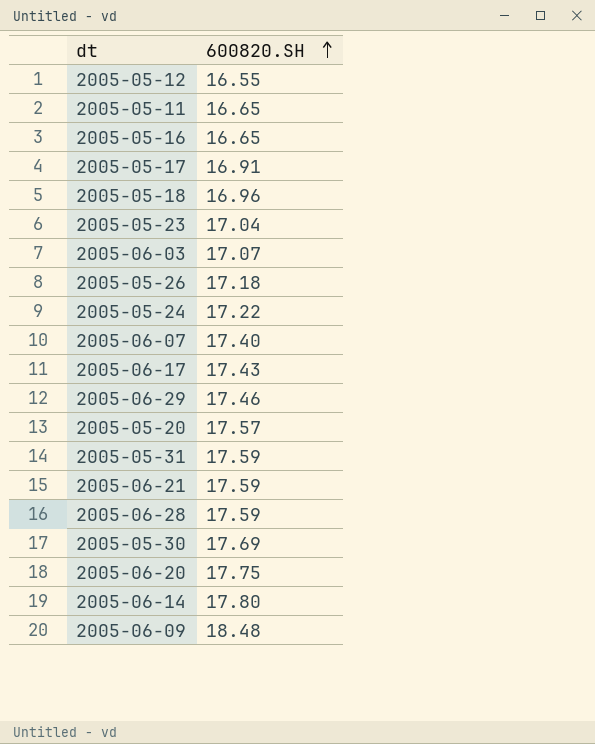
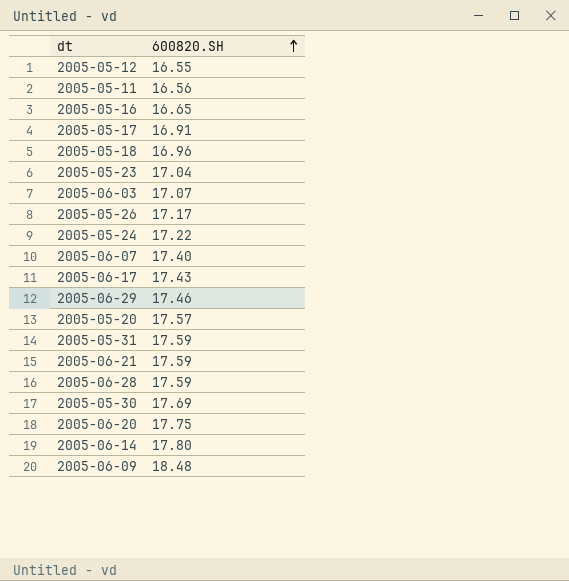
2005-05-11 | 600820.SH: 16.65 -> 16.56
2005-05-26 | 600820.SH: 17.18 -> 17.17

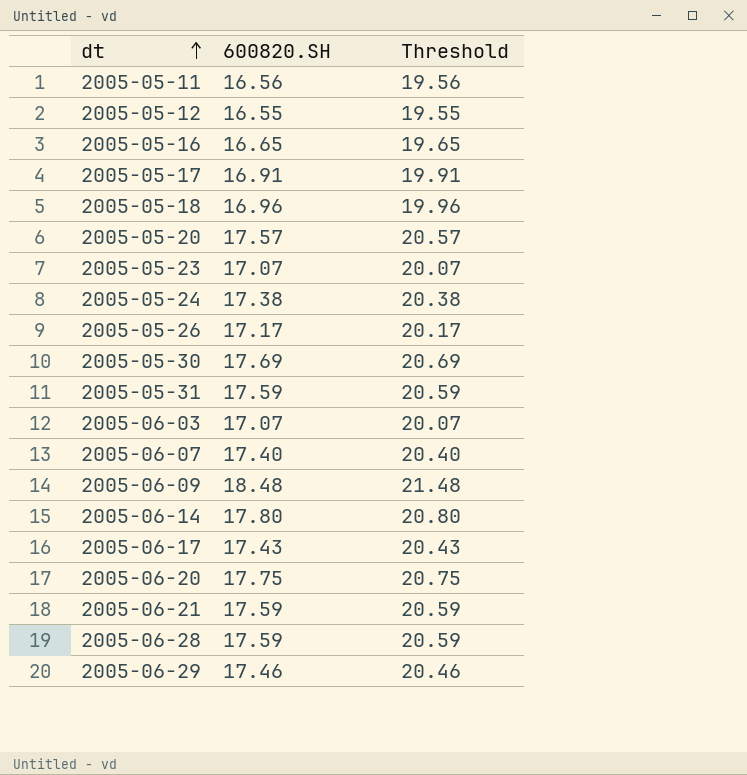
row order: 600820.SH ascending -> dt ascending
column Threshold | formula: none -> [600820.SH] + 3
2005-05-23 | 600820.SH: 17.04 -> 17.07
2005-05-24 | 600820.SH: 17.22 -> 17.38

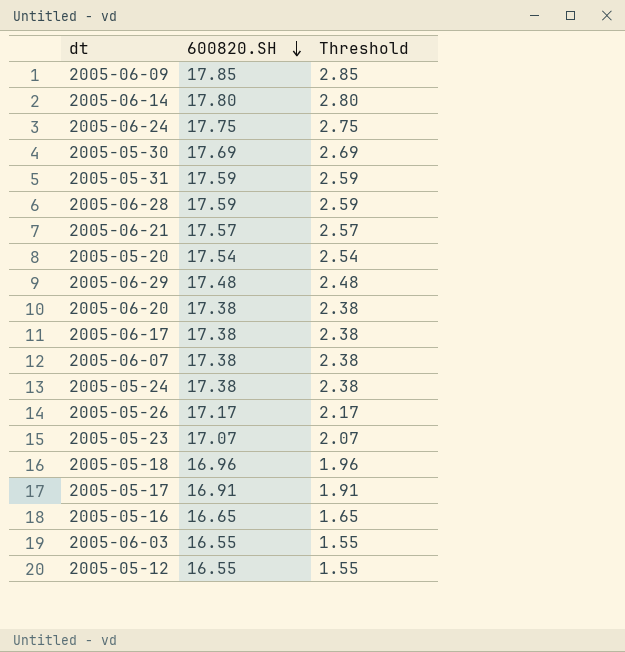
row order: dt ascending -> 600820.SH descending
column Threshold | formula: [600820.SH] + 3 -> [600820.SH] - 15
row 2005-05-11: 16.56 | 19.56 -> none
2005-06-09 | 600820.SH: 18.48 -> 17.85
row 2005-06-24: none -> 17.75 | 2.75
2005-06-21 | 600820.SH: 17.59 -> 17.57
2005-05-20 | 600820.SH: 17.57 -> 17.54
2005-06-29 | 600820.SH: 17.46 -> 17.48
2005-06-20 | 600820.SH: 17.75 -> 17.38
2005-06-17 | 600820.SH: 17.43 -> 17.38
2005-06-07 | 600820.SH: 17.40 -> 17.38
2005-06-03 | 600820.SH: 17.07 -> 16.55

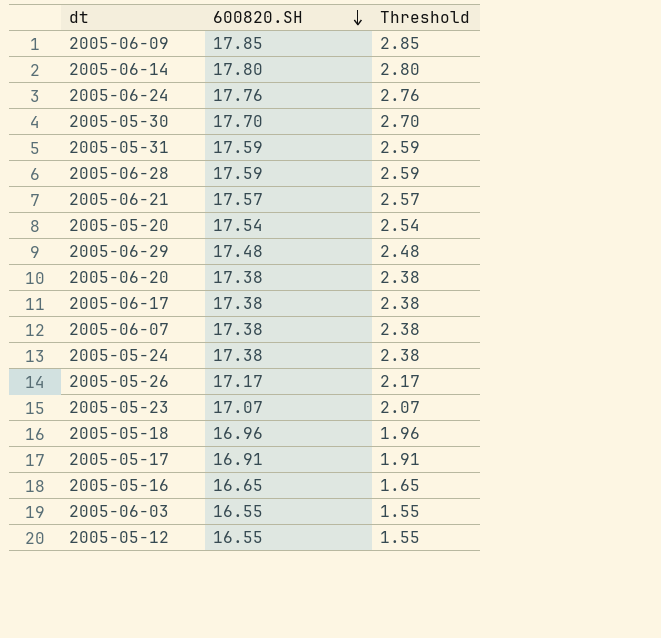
2005-06-24 | 600820.SH: 17.75 -> 17.76
2005-06-24 | Threshold: 2.75 -> 2.76
2005-05-30 | 600820.SH: 17.69 -> 17.70
2005-05-30 | Threshold: 2.69 -> 2.70

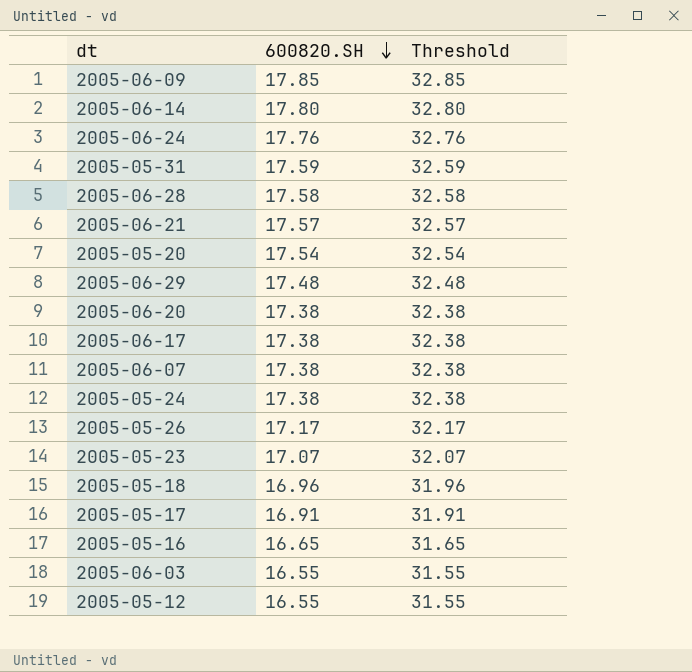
column Threshold | formula: [600820.SH] - 15 -> [600820.SH] + 15
row 2005-05-30: 17.70 | 2.70 -> none
2005-06-28 | 600820.SH: 17.59 -> 17.58

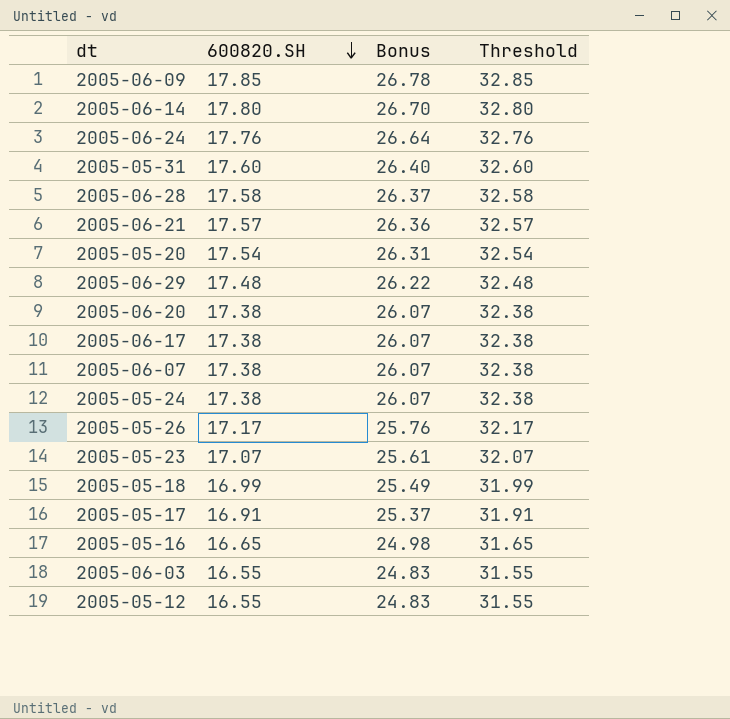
column Bonus | formula: none -> [600820.SH] * 1.5
2005-05-31 | 600820.SH: 17.59 -> 17.60
2005-05-31 | Threshold: 32.59 -> 32.60
2005-05-18 | 600820.SH: 16.96 -> 16.99
2005-05-18 | Threshold: 31.96 -> 31.99

